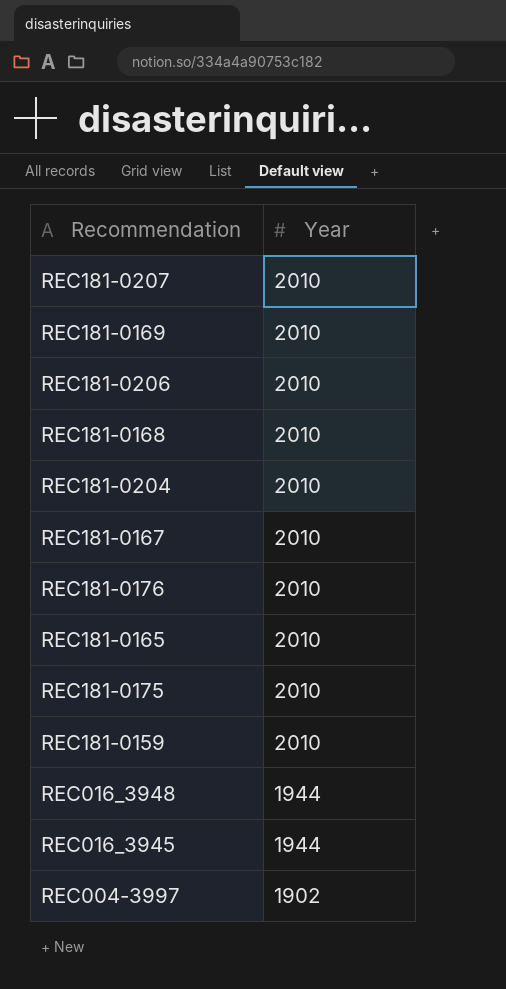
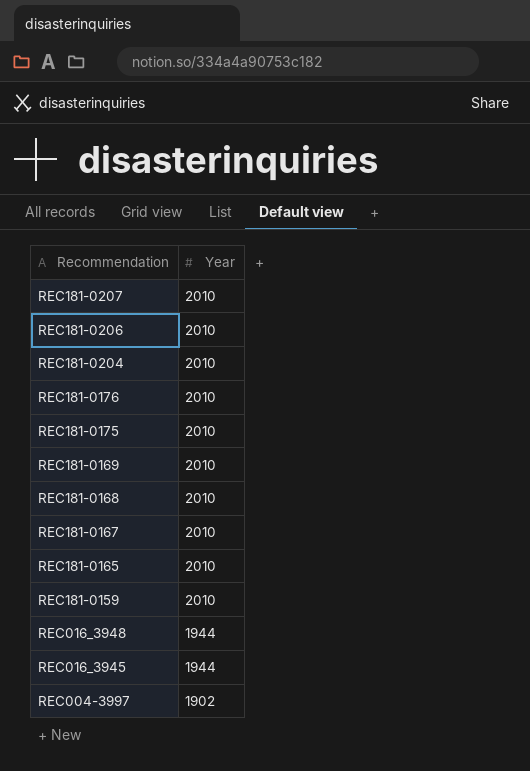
row order: Year descending -> Recommendation descending

